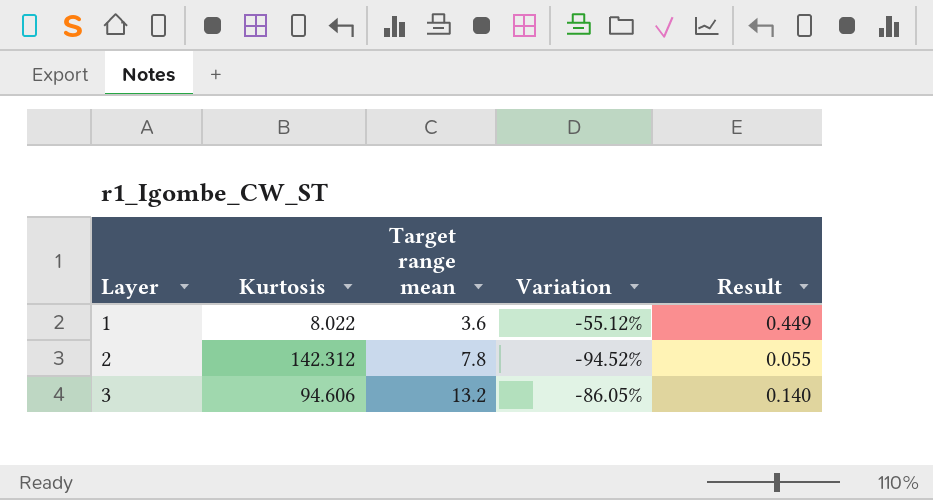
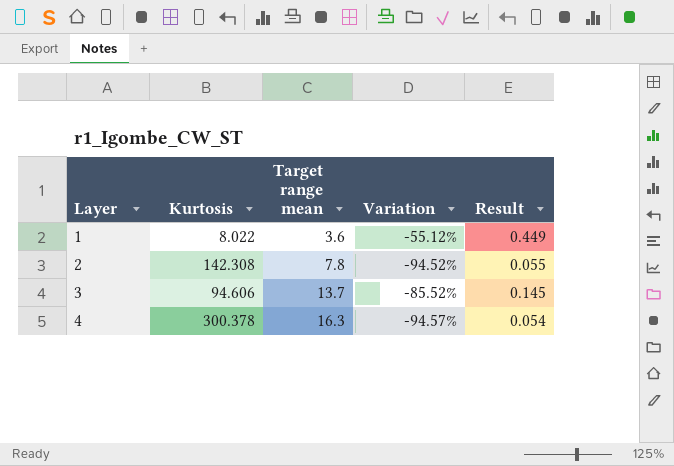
2 | Kurtosis: 142.312 -> 142.308
3 | Target range mean: 13.2 -> 13.7
3 | Variation: -86.05% -> -85.52%
3 | Result: 0.140 -> 0.145
row 4: none -> 300.378 | 16.3 | -94.57% | 0.054

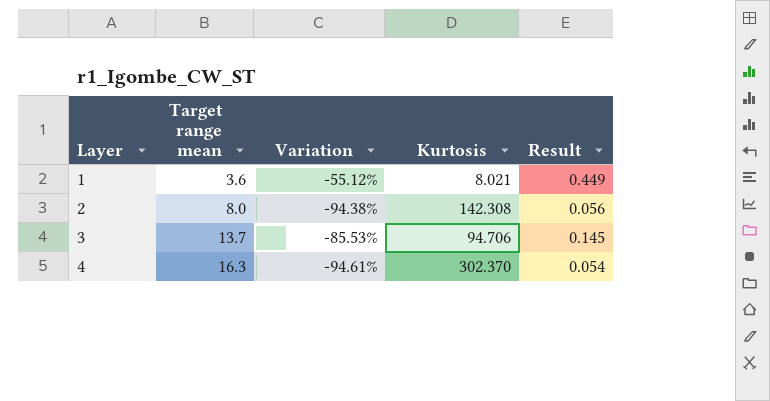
column Kurtosis | position: 2 -> 4
1 | Kurtosis: 8.022 -> 8.021
2 | Target range mean: 7.8 -> 8.0
2 | Variation: -94.52% -> -94.38%
2 | Result: 0.055 -> 0.056
3 | Variation: -85.52% -> -85.53%
3 | Kurtosis: 94.606 -> 94.706
4 | Variation: -94.57% -> -94.61%
4 | Kurtosis: 300.378 -> 302.370

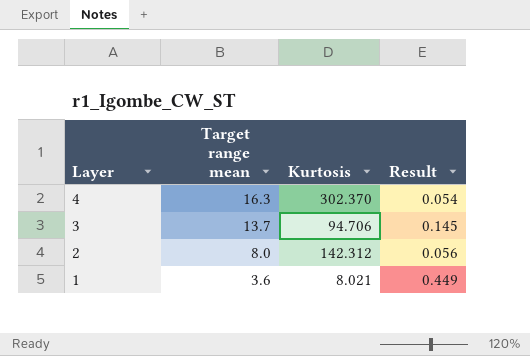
row order: Layer ascending -> Layer descending
column Variation | formula: ([Target range mean] - [Kurtosis]) / [Kurtosis] -> none
2 | Kurtosis: 142.308 -> 142.312

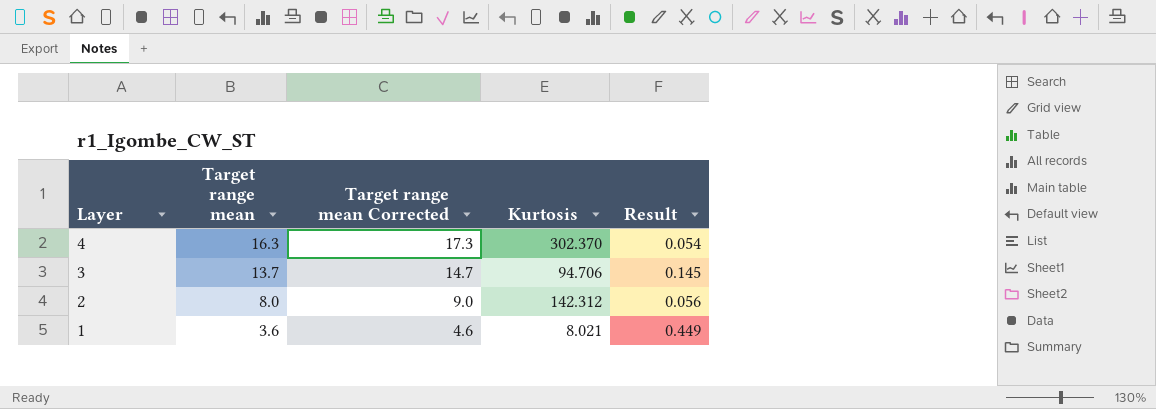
column Target range mean Corrected | formula: none -> [Target range mean] + 1

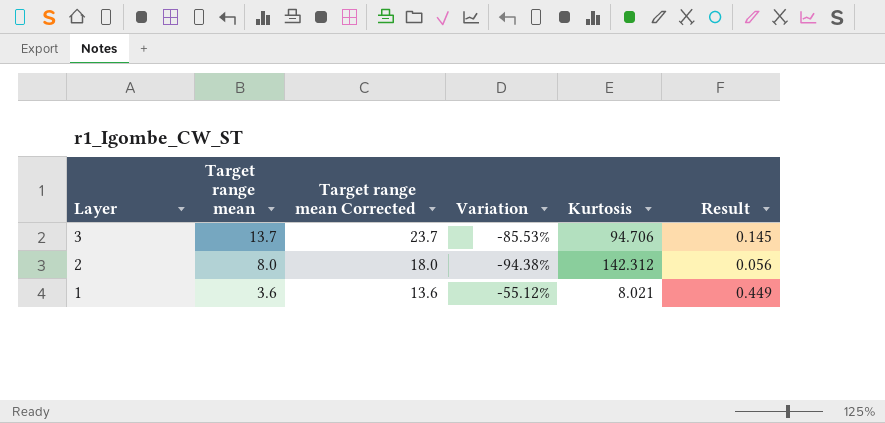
column Target range mean Corrected | formula: [Target range mean] + 1 -> [Target range mean] + 10
column Variation | formula: none -> ([Target range mean] - [Kurtosis]) / [Kurtosis]
row 4: 16.3 | 17.3 | 302.370 | 0.054 -> none

